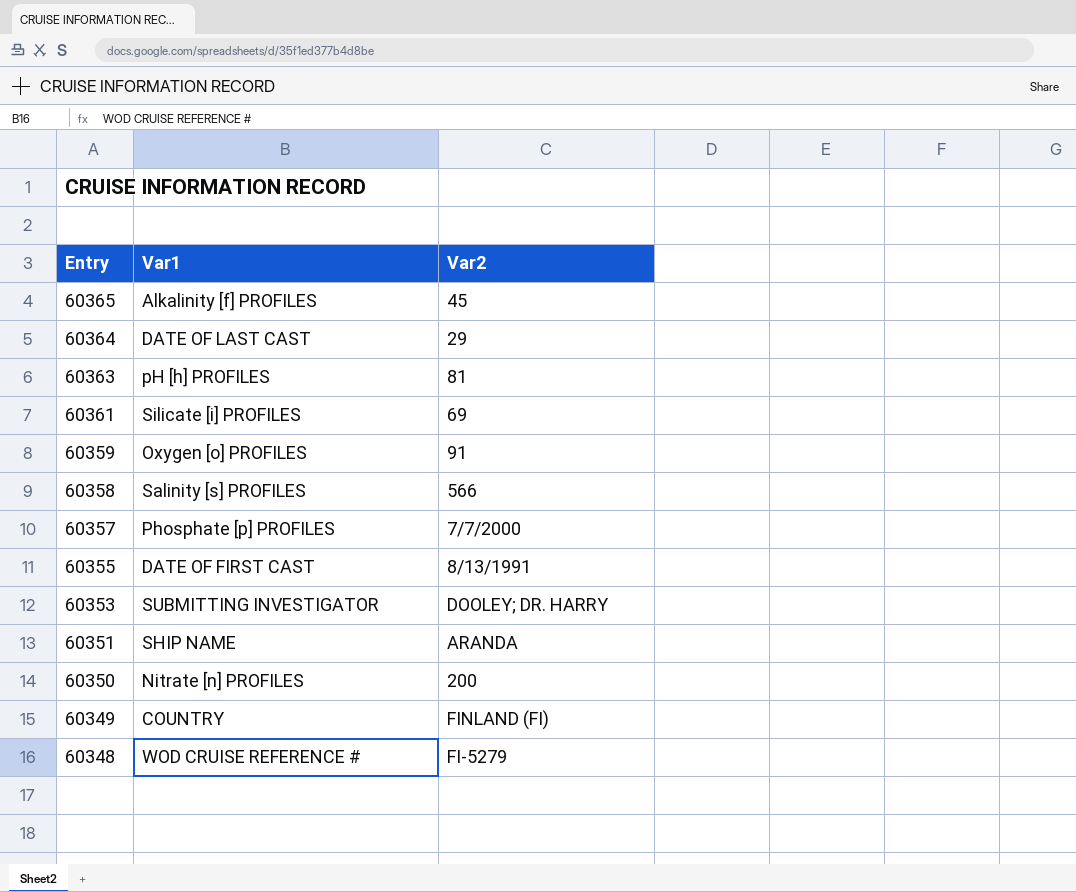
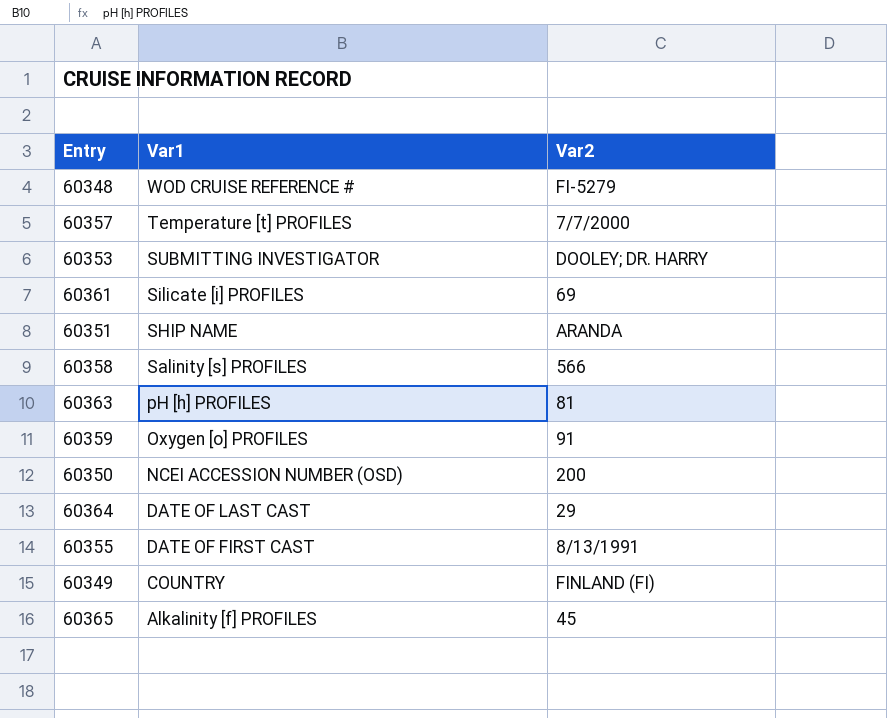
row order: Entry descending -> Var1 descending
60357 | Var1: Phosphate [p] PROFILES -> Temperature [t] PROFILES
60350 | Var1: Nitrate [n] PROFILES -> NCEI ACCESSION NUMBER (OSD)

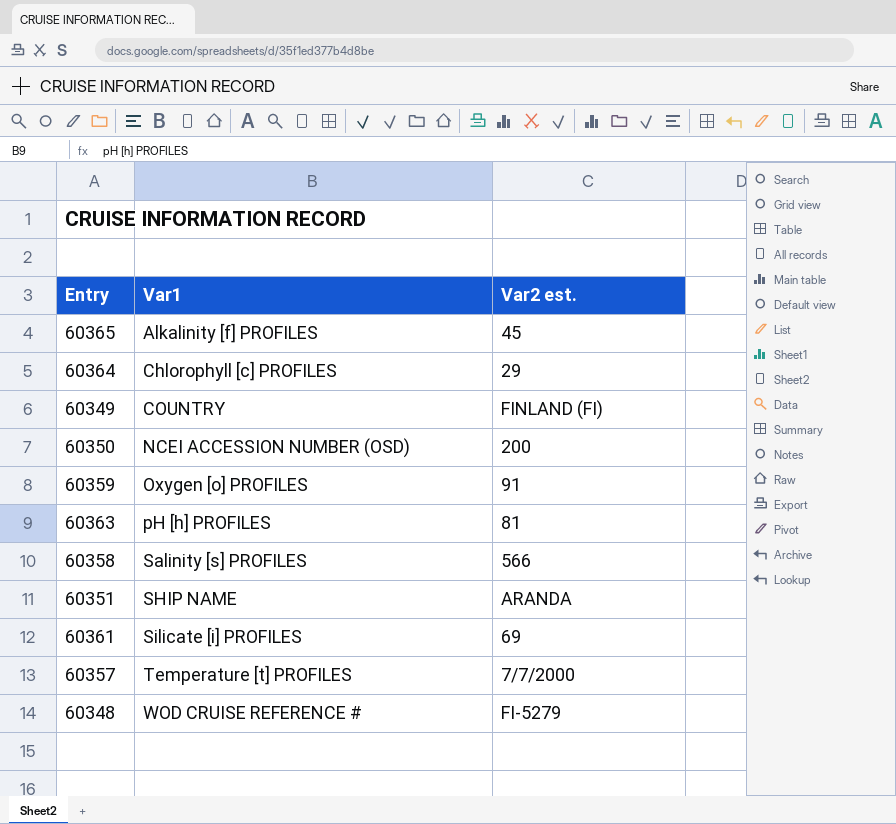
row order: Var1 descending -> Var1 ascending
column name: Var2 -> Var2 est.
row 60353: SUBMITTING INVESTIGATOR | DOOLEY; DR. HARRY -> none
row 60355: DATE OF FIRST CAST | 8/13/1991 -> none
60364 | Var1: DATE OF LAST CAST -> Chlorophyll [c] PROFILES

